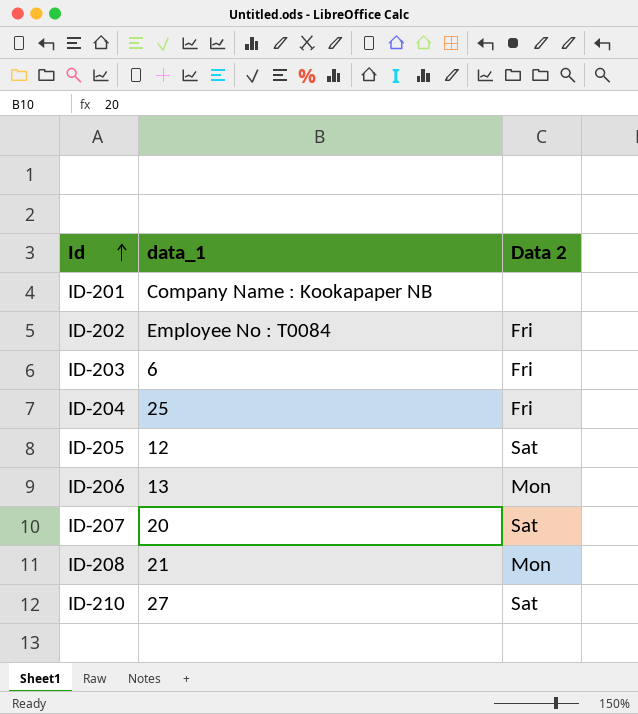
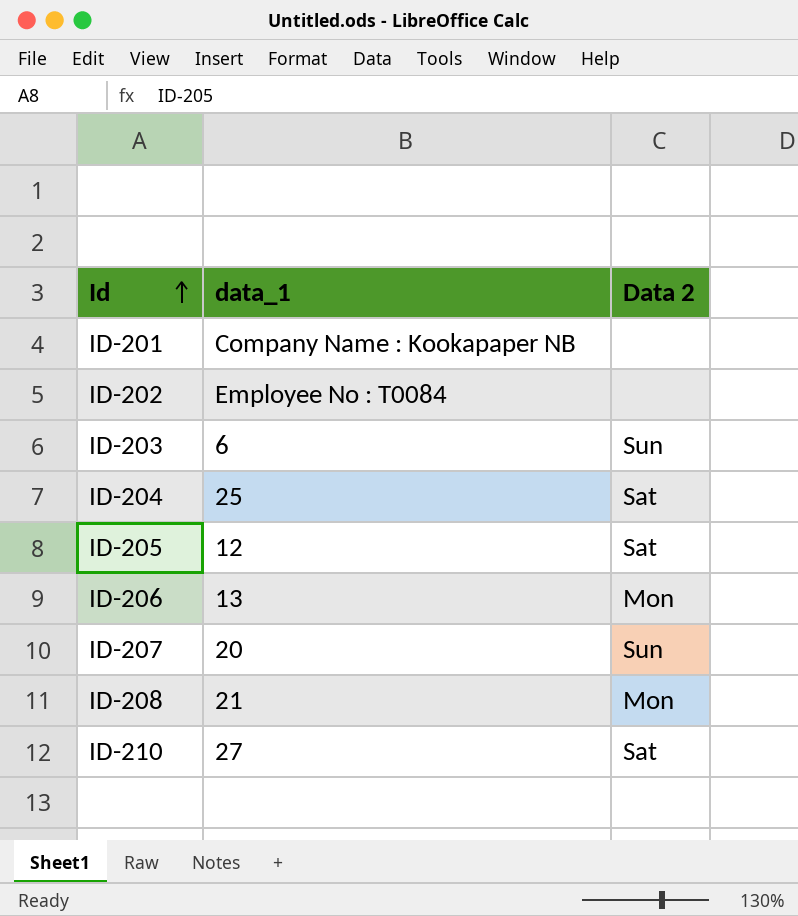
ID-202 | Data 2: Fri -> none
ID-203 | Data 2: Fri -> Sun
ID-204 | Data 2: Fri -> Sat
ID-207 | Data 2: Sat -> Sun

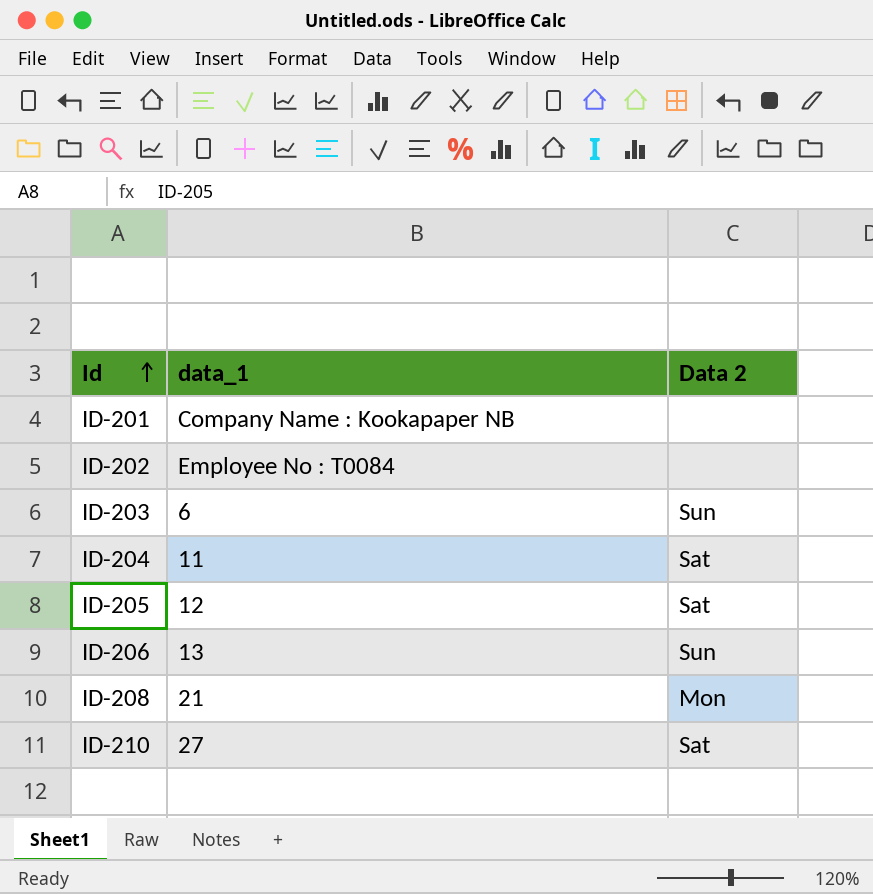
row ID-207: 20 | Sun -> none
ID-204 | data_1: 25 -> 11
ID-206 | Data 2: Mon -> Sun

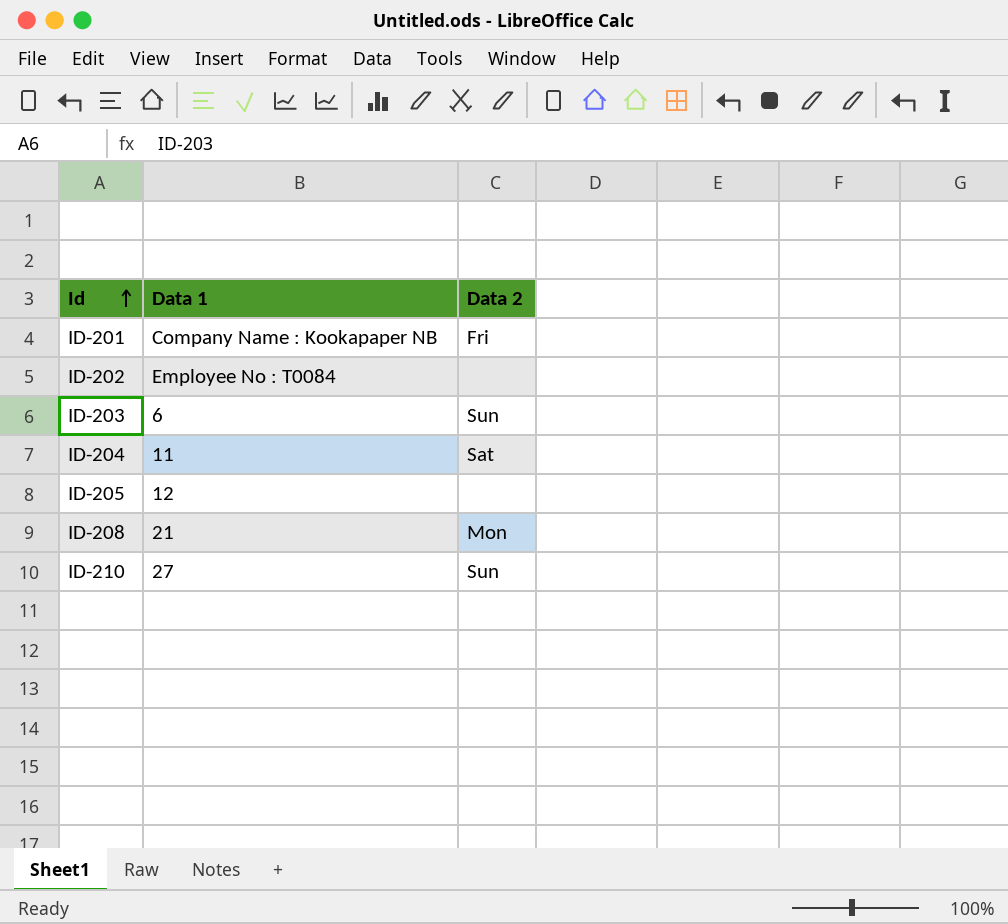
column name: data_1 -> Data 1
row ID-206: 13 | Sun -> none
ID-201 | Data 2: none -> Fri
ID-205 | Data 2: Sat -> none
ID-210 | Data 2: Sat -> Sun

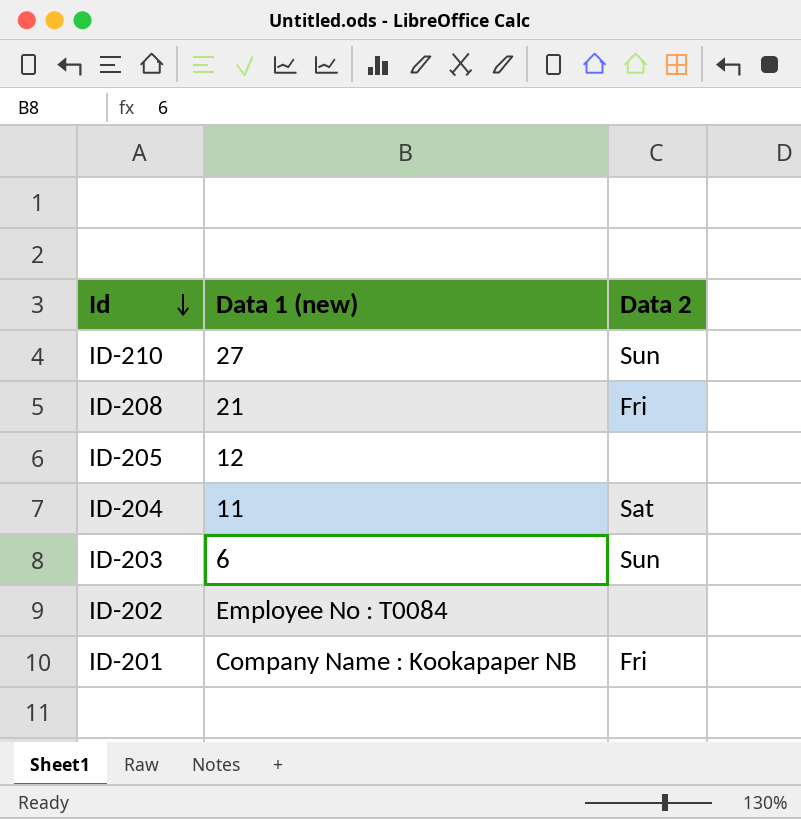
row order: Id ascending -> Id descending
column name: Data 1 -> Data 1 (new)
ID-208 | Data 2: Mon -> Fri

